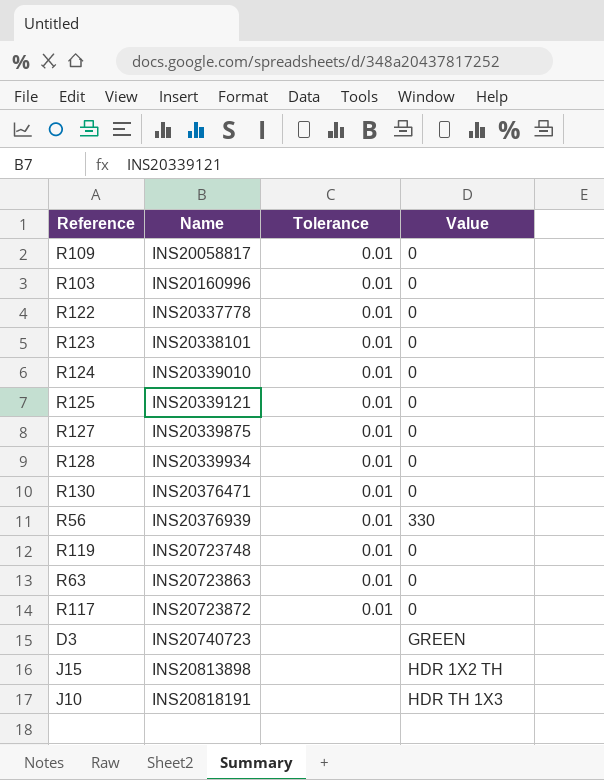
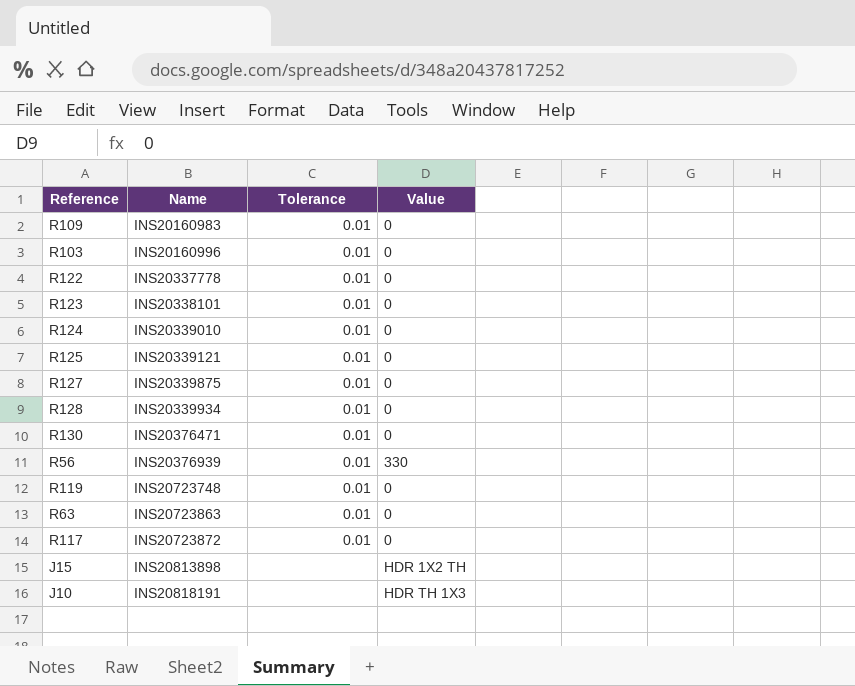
row D3: INS20740723 | none | GREEN -> none
R109 | Name: INS20058817 -> INS20160983

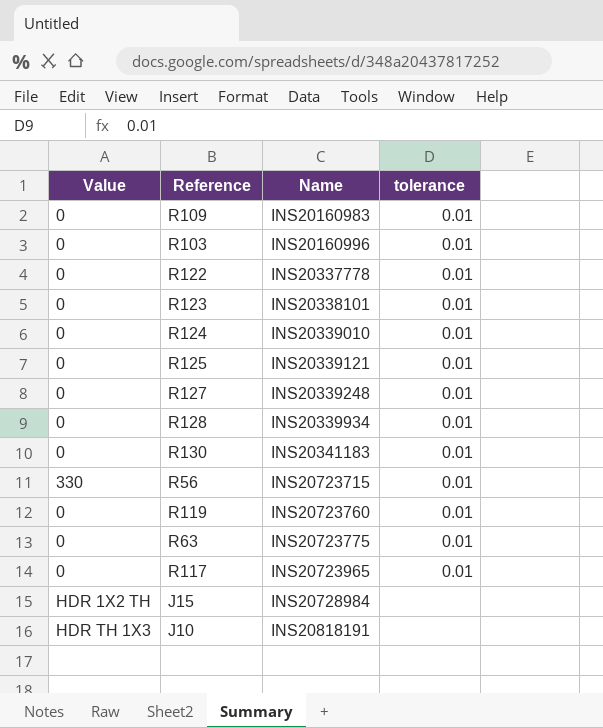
column Value | position: 4 -> 1
column name: Tolerance -> tolerance
R127 | Name: INS20339875 -> INS20339248
R130 | Name: INS20376471 -> INS20341183
R56 | Name: INS20376939 -> INS20723715
R119 | Name: INS20723748 -> INS20723760
R63 | Name: INS20723863 -> INS20723775
R117 | Name: INS20723872 -> INS20723965
J15 | Name: INS20813898 -> INS20728984

